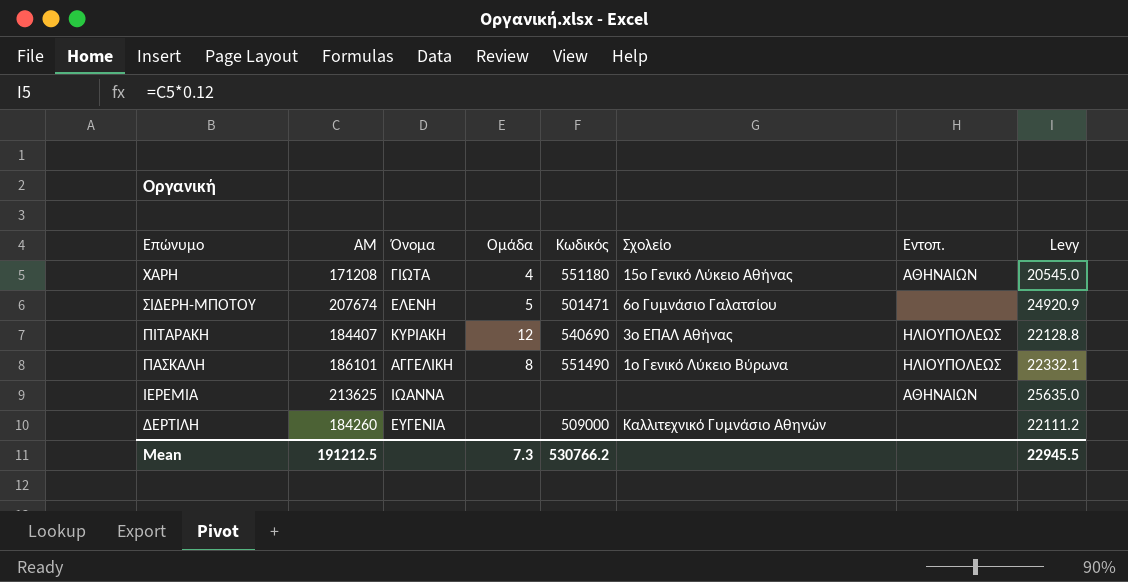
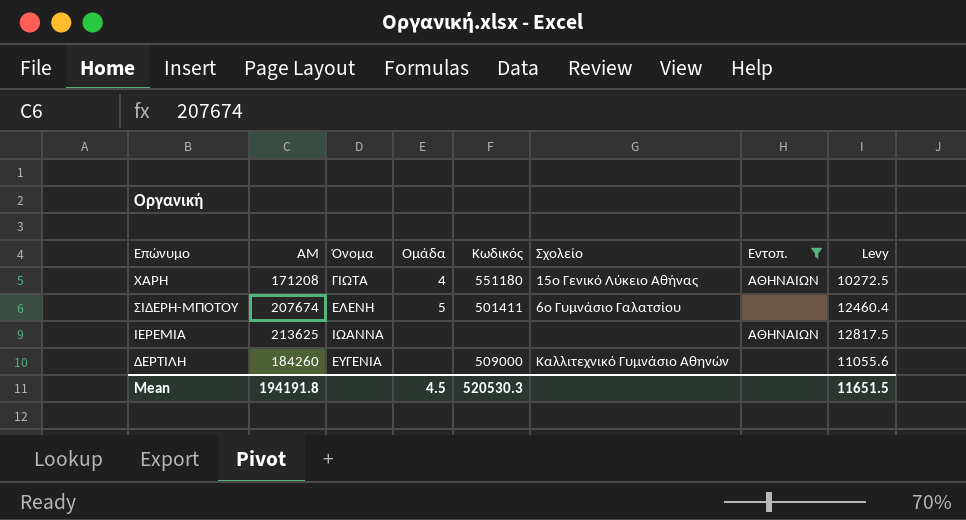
filter: none -> Εντοπ. != ΗΛΙΟΥΠΟΛΕΩΣ
column Levy | formula: [ΑΜ] * 0.12 -> [ΑΜ] * 0.06
ΣΙΔΕΡΗ-ΜΠΟΤΟΥ | Κωδικός: 501471 -> 501411
Mean | ΑΜ: 191212.5 -> 194191.8
Mean | Ομάδα: 7.3 -> 4.5
Mean | Κωδικός: 530766.2 -> 520530.3
Mean | Levy: 22945.5 -> 11651.5

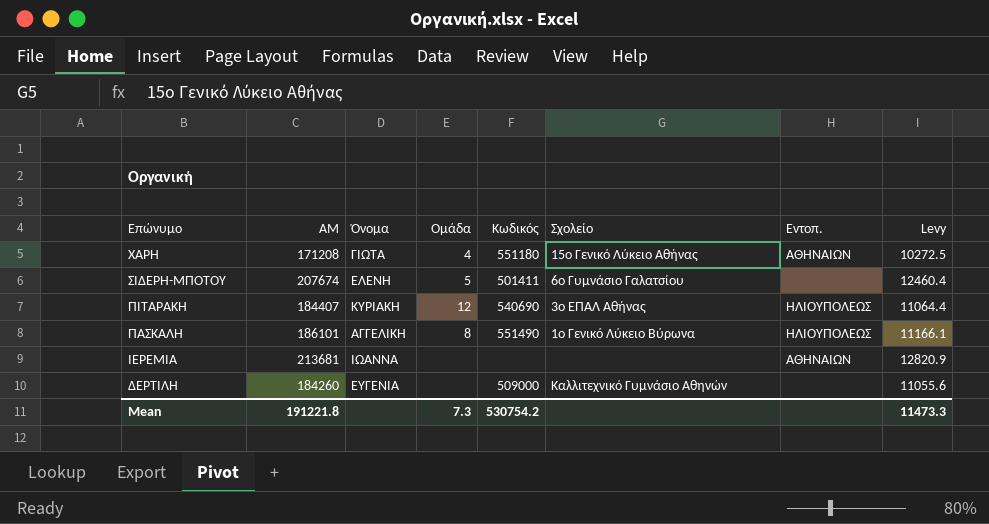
filter: Εντοπ. != ΗΛΙΟΥΠΟΛΕΩΣ -> none
ΙΕΡΕΜΙΑ | ΑΜ: 213625 -> 213681
ΙΕΡΕΜΙΑ | Levy: 12817.5 -> 12820.9
Mean | ΑΜ: 194191.8 -> 191221.8
Mean | Ομάδα: 4.5 -> 7.3
Mean | Κωδικός: 520530.3 -> 530754.2
Mean | Levy: 11651.5 -> 11473.3

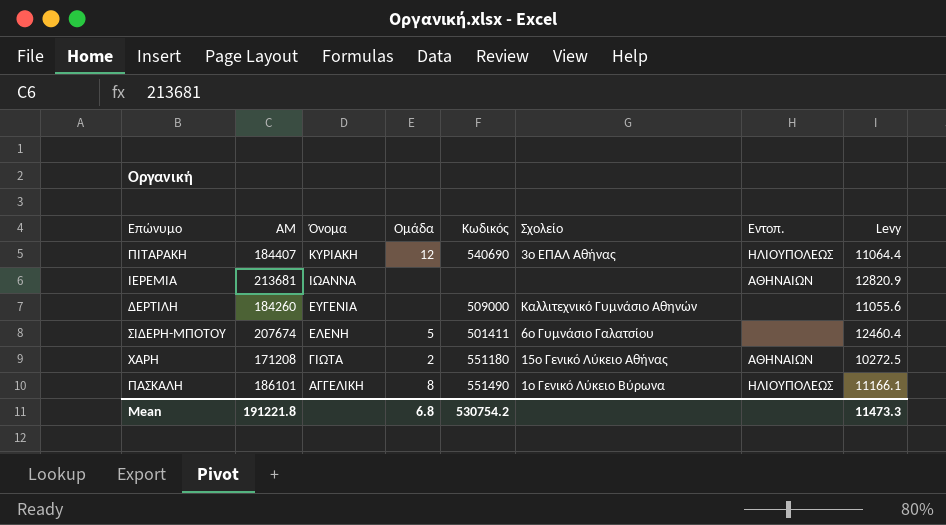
row order: Επώνυμο descending -> Όνομα descending
ΧΑΡΗ | Ομάδα: 4 -> 2
Mean | Ομάδα: 7.3 -> 6.8

